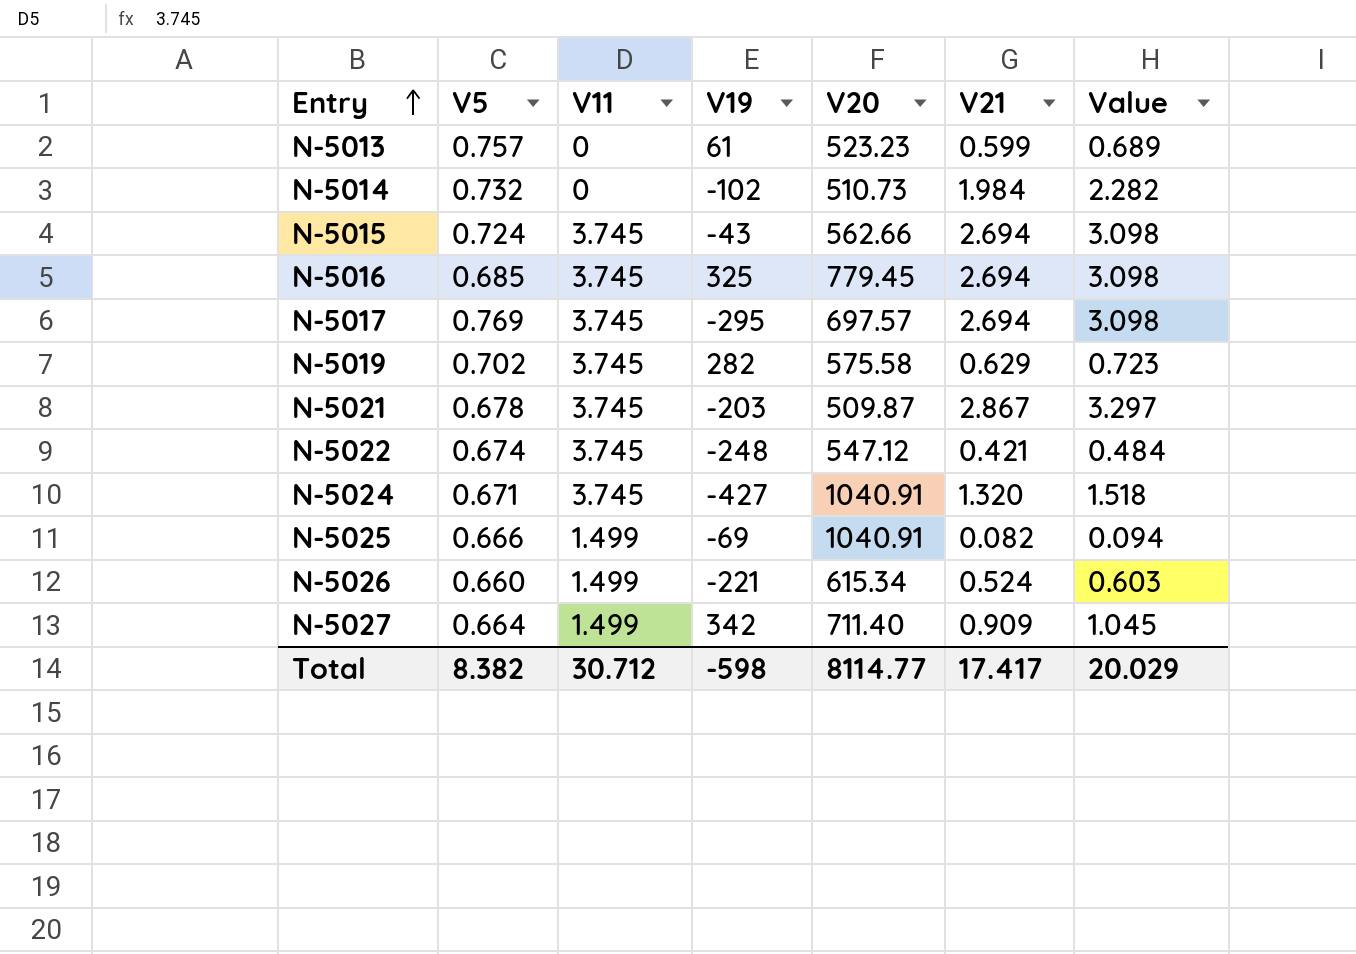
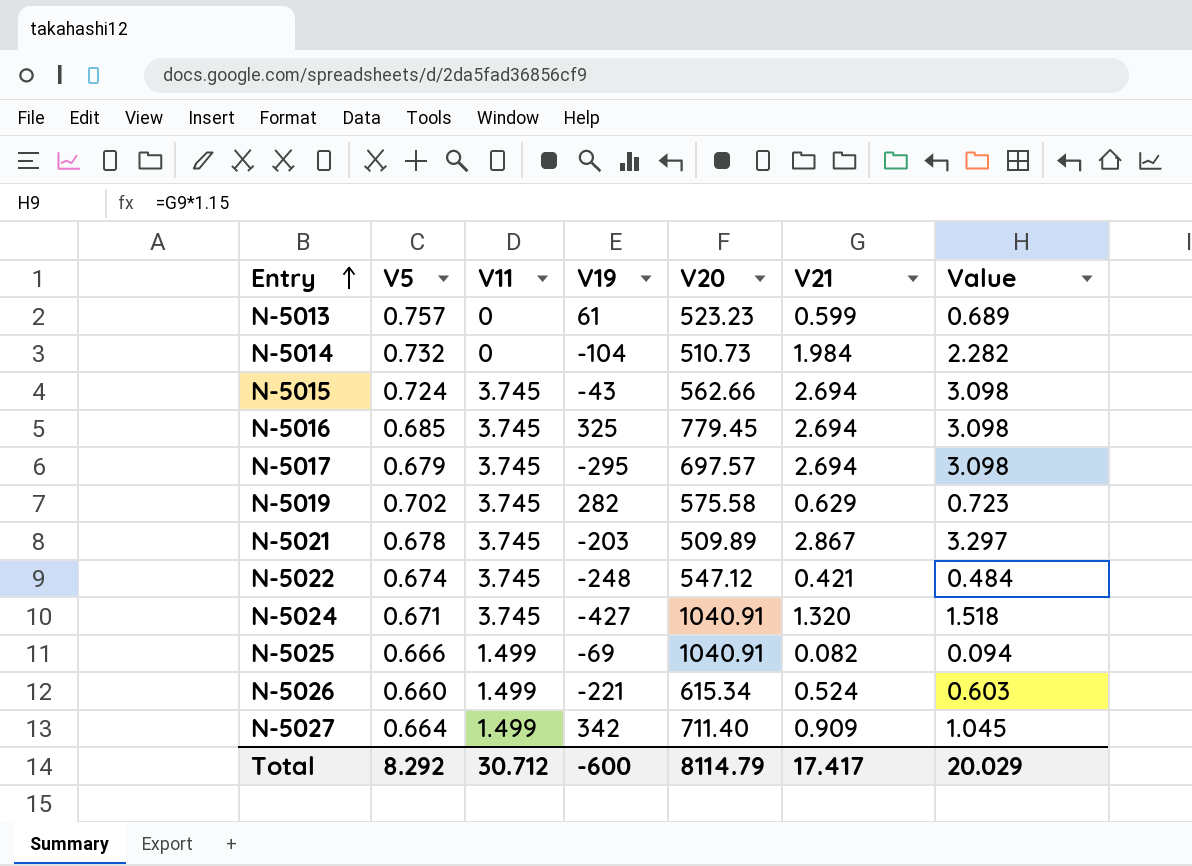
N-5014 | V19: -102 -> -104
N-5017 | V5: 0.769 -> 0.679
N-5021 | V20: 509.87 -> 509.89
Total | V5: 8.382 -> 8.292
Total | V19: -598 -> -600
Total | V20: 8114.77 -> 8114.79

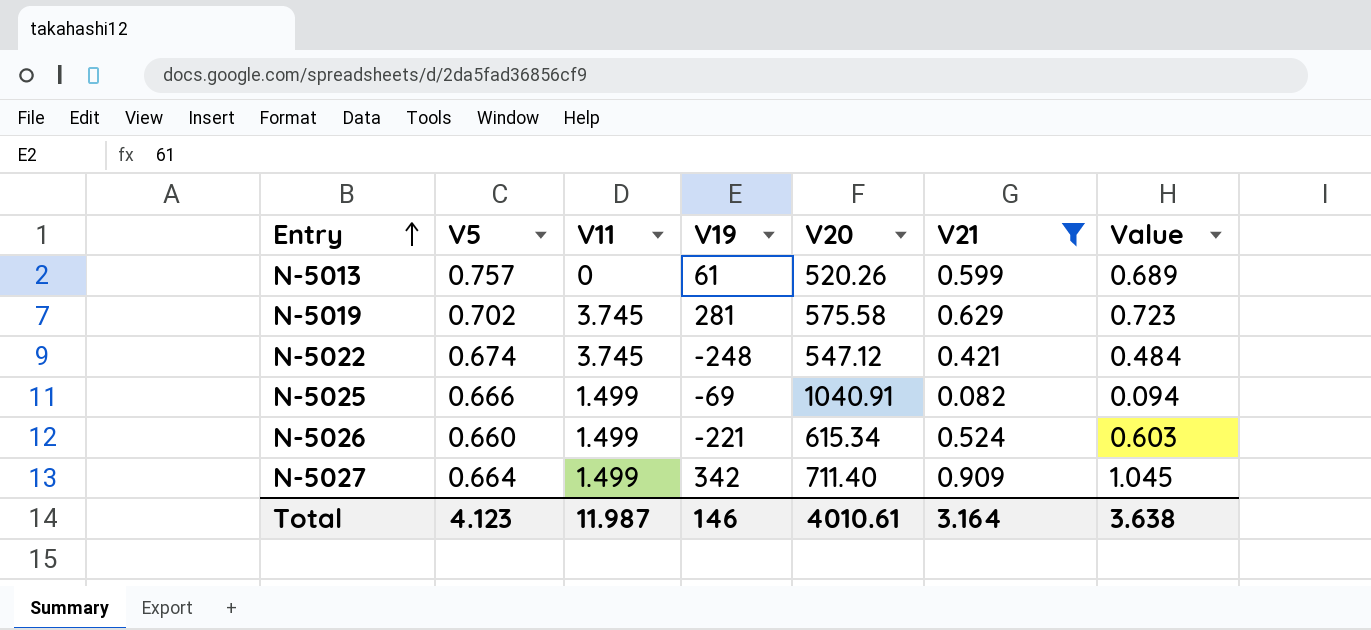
filter: none -> V21 <= 0.909
N-5013 | V20: 523.23 -> 520.26
N-5019 | V19: 282 -> 281
Total | V5: 8.292 -> 4.123
Total | V11: 30.712 -> 11.987
Total | V19: -600 -> 146
Total | V20: 8114.79 -> 4010.61
Total | V21: 17.417 -> 3.164
Total | Value: 20.029 -> 3.638

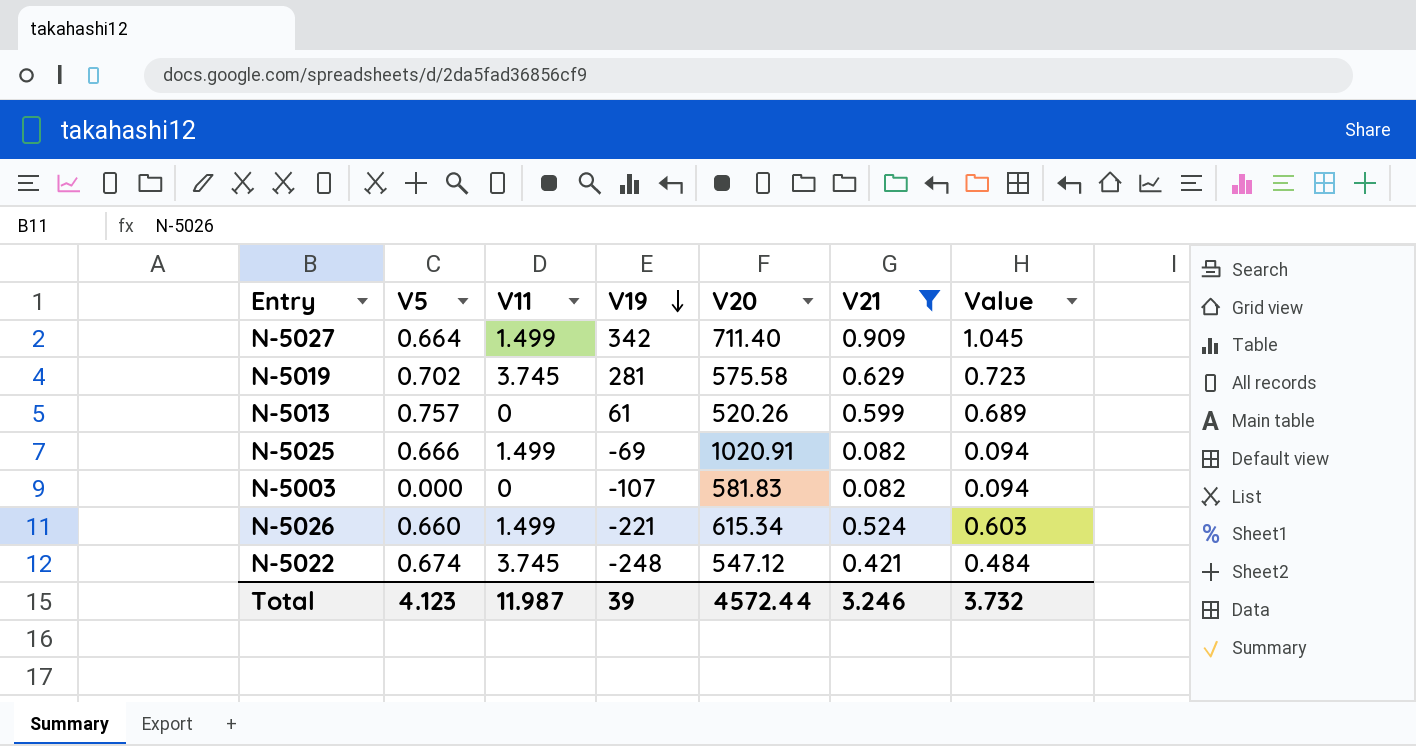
row order: Entry ascending -> V19 descending
N-5025 | V20: 1040.91 -> 1020.91
row N-5003: none -> 0.000 | 0 | -107 | 581.83 | 0.082 | 0.094
Total | V19: 146 -> 39
Total | V20: 4010.61 -> 4572.44
Total | V21: 3.164 -> 3.246
Total | Value: 3.638 -> 3.732

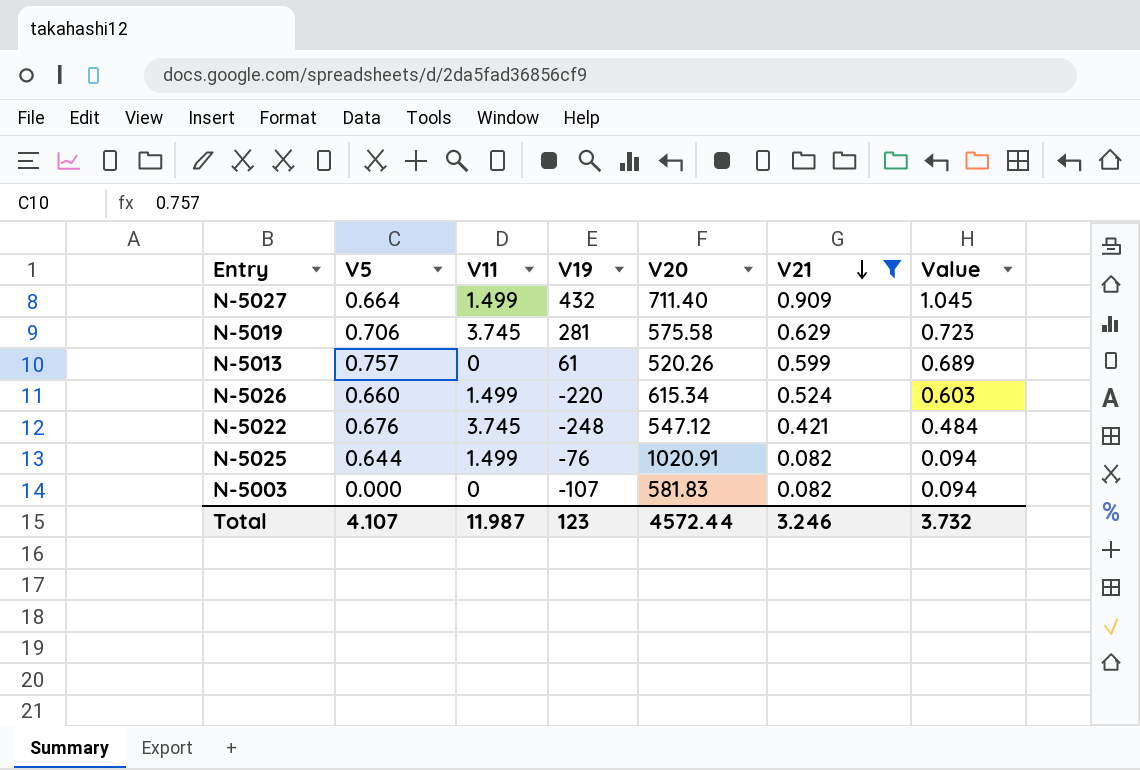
row order: V19 descending -> V21 descending
N-5027 | V19: 342 -> 432
N-5019 | V5: 0.702 -> 0.706
N-5026 | V19: -221 -> -220
N-5022 | V5: 0.674 -> 0.676
N-5025 | V5: 0.666 -> 0.644
N-5025 | V19: -69 -> -76
Total | V5: 4.123 -> 4.107
Total | V19: 39 -> 123

